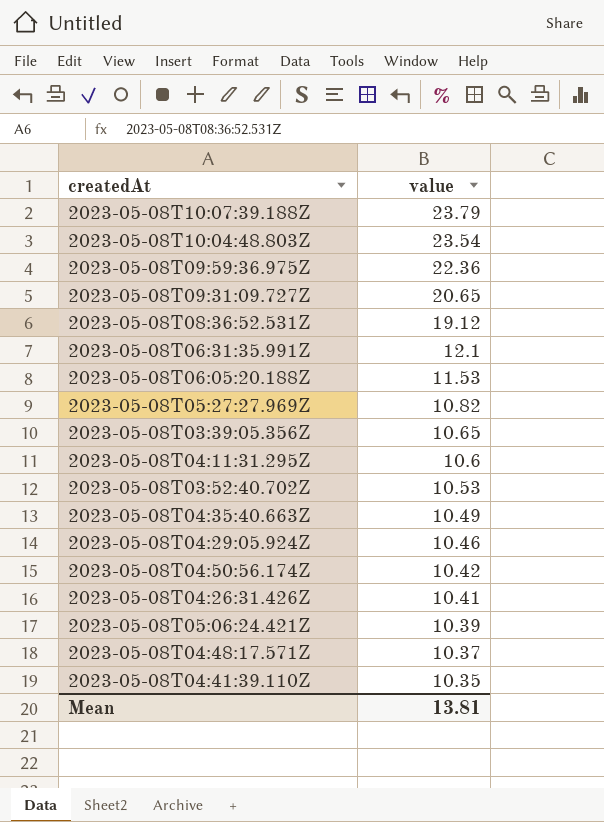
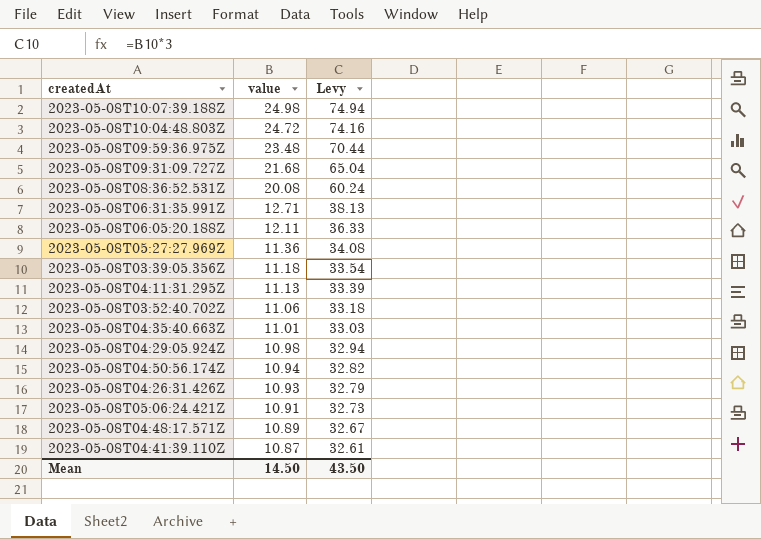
column Levy | formula: none -> [value] * 3
2023-05-08T10:07:39.188Z | value: 23.79 -> 24.98
2023-05-08T10:04:48.803Z | value: 23.54 -> 24.72
2023-05-08T09:59:36.975Z | value: 22.36 -> 23.48
2023-05-08T09:31:09.727Z | value: 20.65 -> 21.68
2023-05-08T08:36:52.531Z | value: 19.12 -> 20.08
2023-05-08T06:31:35.991Z | value: 12.1 -> 12.71
2023-05-08T06:05:20.188Z | value: 11.53 -> 12.11
2023-05-08T05:27:27.969Z | value: 10.82 -> 11.36
2023-05-08T03:39:05.356Z | value: 10.65 -> 11.18
2023-05-08T04:11:31.295Z | value: 10.6 -> 11.13
2023-05-08T03:52:40.702Z | value: 10.53 -> 11.06
2023-05-08T04:35:40.663Z | value: 10.49 -> 11.01
2023-05-08T04:29:05.924Z | value: 10.46 -> 10.98
2023-05-08T04:50:56.174Z | value: 10.42 -> 10.94
2023-05-08T04:26:31.426Z | value: 10.41 -> 10.93
2023-05-08T05:06:24.421Z | value: 10.39 -> 10.91
2023-05-08T04:48:17.571Z | value: 10.37 -> 10.89
2023-05-08T04:41:39.110Z | value: 10.35 -> 10.87
Mean | value: 13.81 -> 14.50

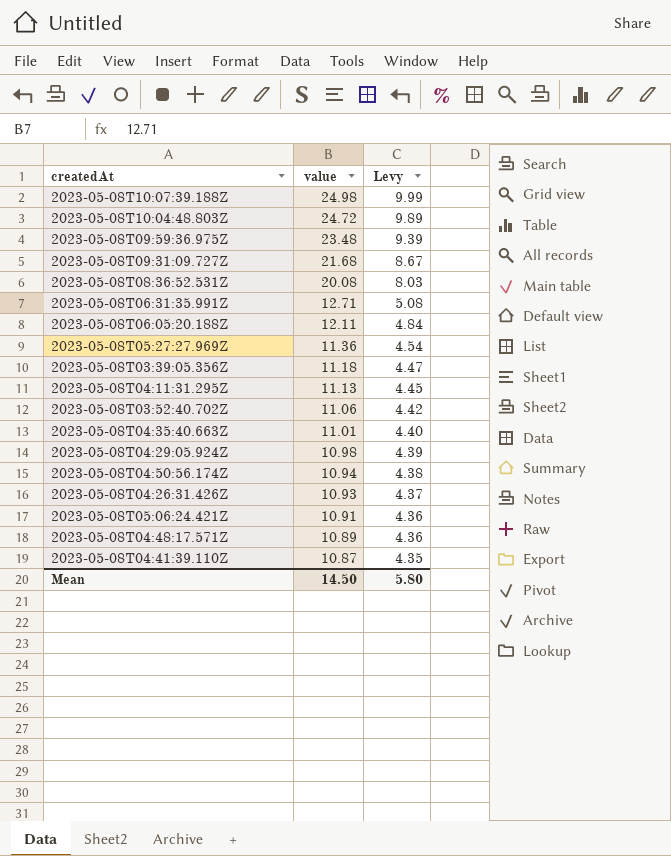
column Levy | formula: [value] * 3 -> [value] * 0.4
Mean | Levy: 43.50 -> 5.80

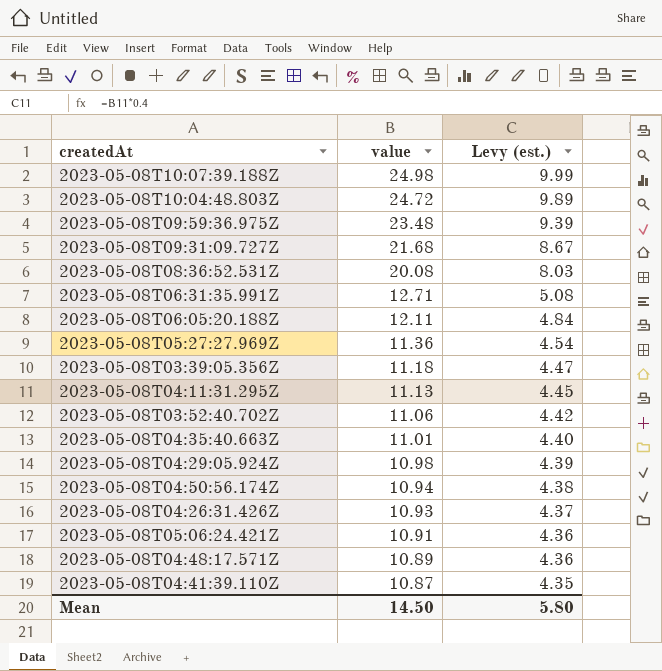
column name: Levy -> Levy (est.)

